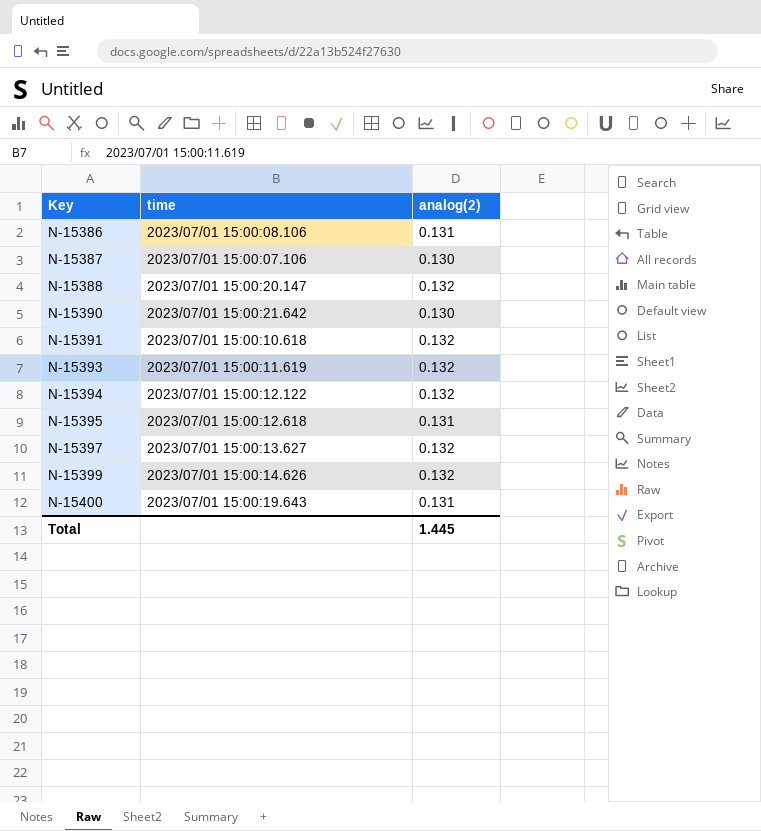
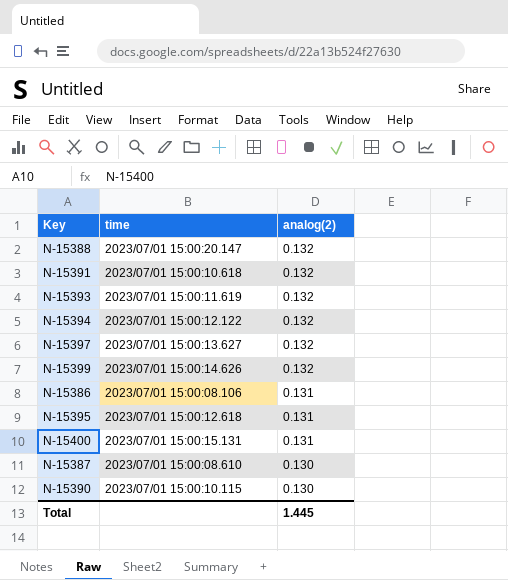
row order: Key ascending -> analog(2) descending
N-15400 | time: 2023/07/01 15:00:19.643 -> 2023/07/01 15:00:15.131
N-15387 | time: 2023/07/01 15:00:07.106 -> 2023/07/01 15:00:08.610
N-15390 | time: 2023/07/01 15:00:21.642 -> 2023/07/01 15:00:10.115

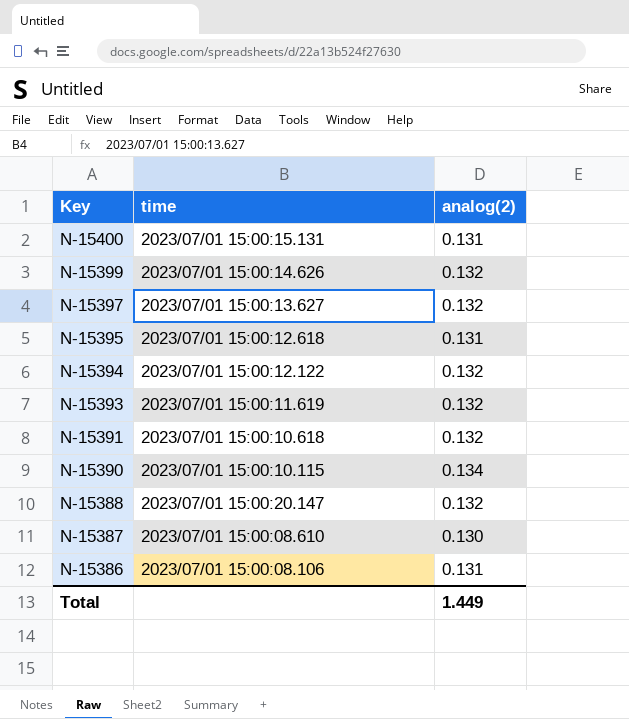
row order: analog(2) descending -> Key descending
N-15390 | analog(2): 0.130 -> 0.134
Total | analog(2): 1.445 -> 1.449

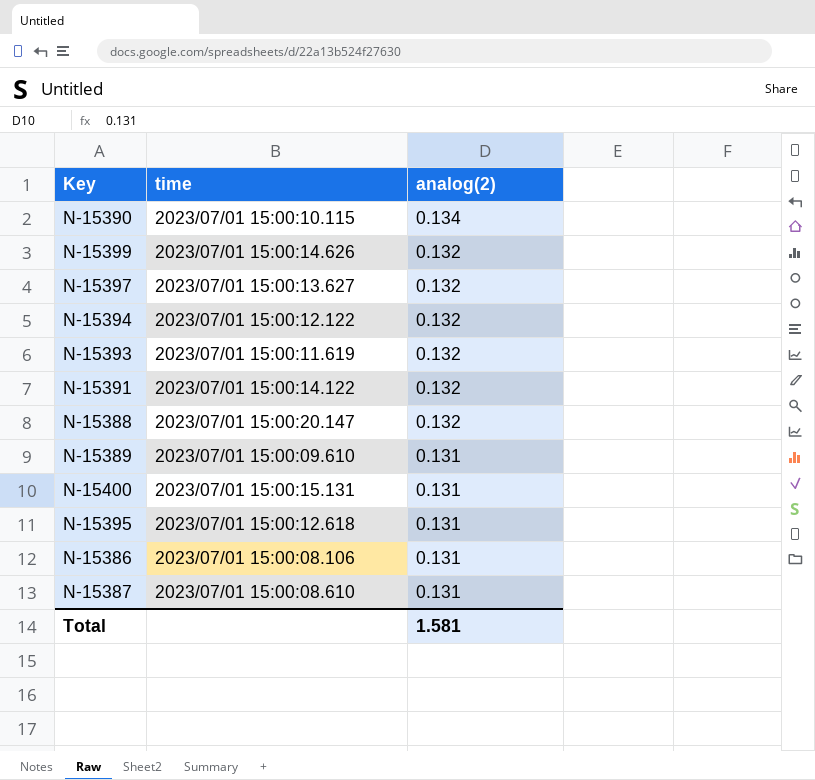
row order: Key descending -> analog(2) descending
N-15391 | time: 2023/07/01 15:00:10.618 -> 2023/07/01 15:00:14.122
row N-15389: none -> 2023/07/01 15:00:09.610 | 0.131
N-15387 | analog(2): 0.130 -> 0.131
Total | analog(2): 1.449 -> 1.581

